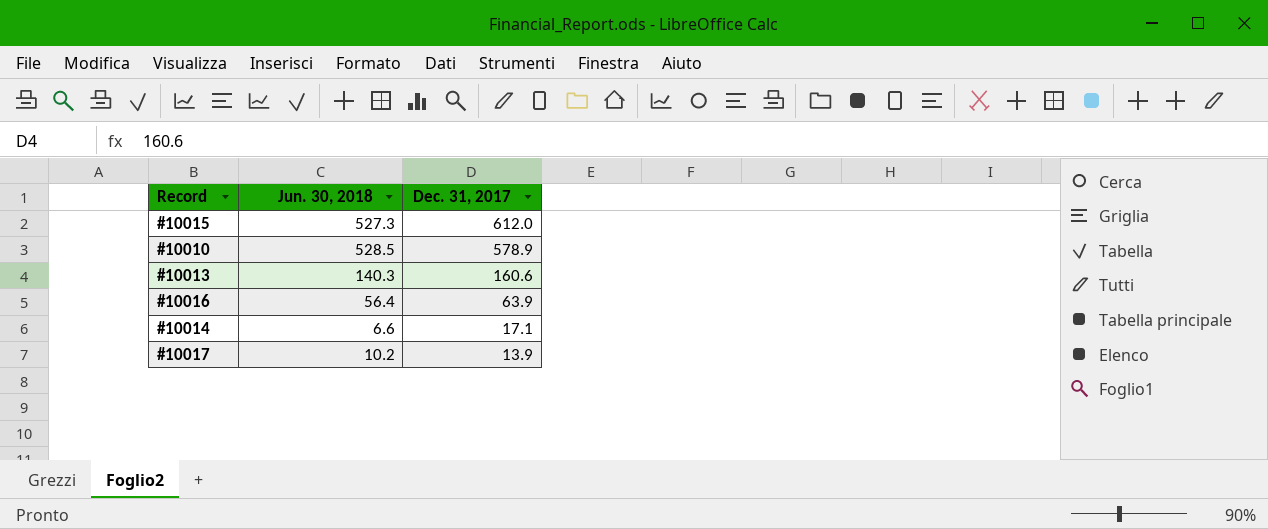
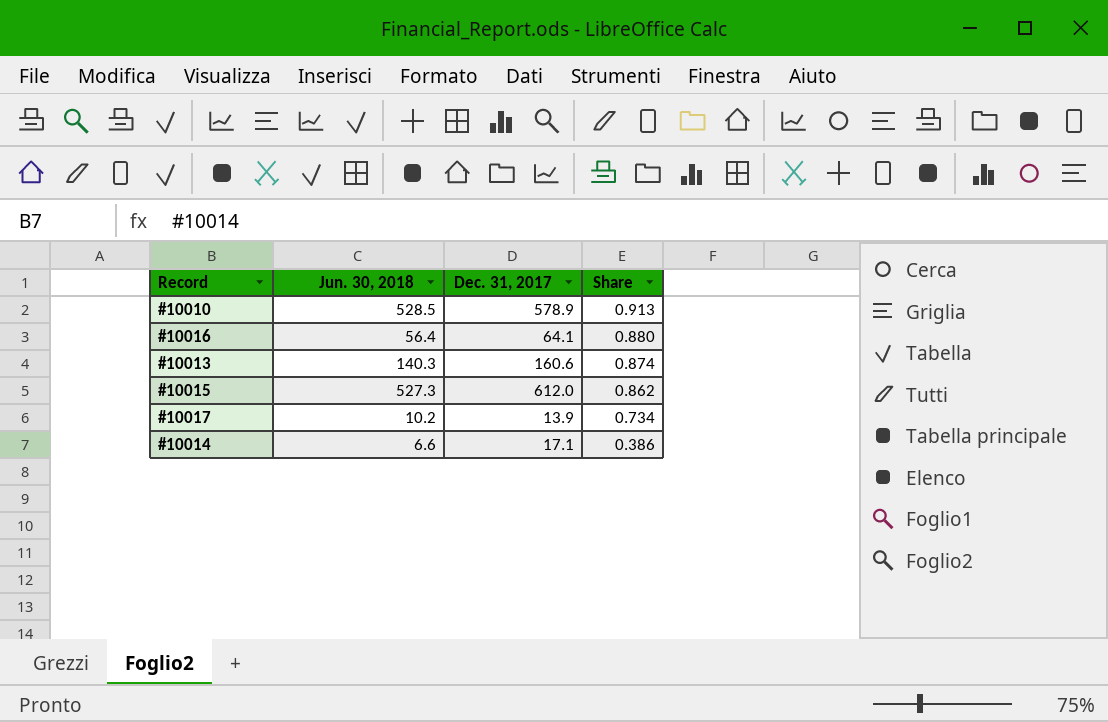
row order: Dec. 31, 2017 descending -> Share descending
column Share | formula: none -> [Jun. 30, 2018] / [Dec. 31, 2017]
#10016 | Dec. 31, 2017: 63.9 -> 64.1

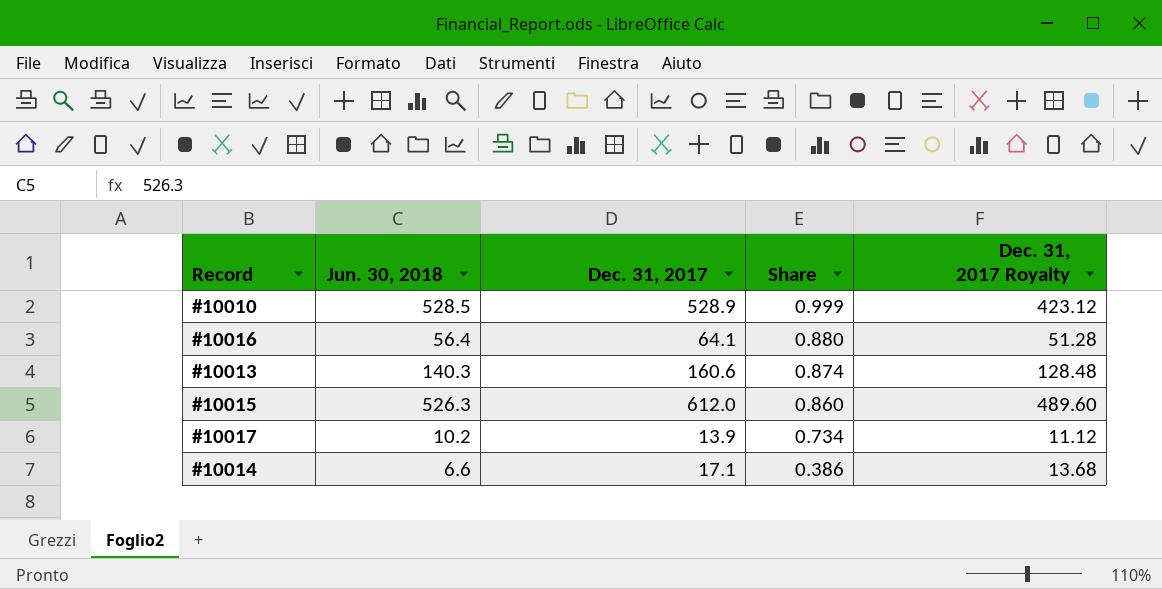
column Dec. 31, 2017 Royalty | formula: none -> [Dec. 31, 2017] * 0.8
#10010 | Dec. 31, 2017: 578.9 -> 528.9
#10010 | Share: 0.913 -> 0.999
#10015 | Jun. 30, 2018: 527.3 -> 526.3
#10015 | Share: 0.862 -> 0.860

